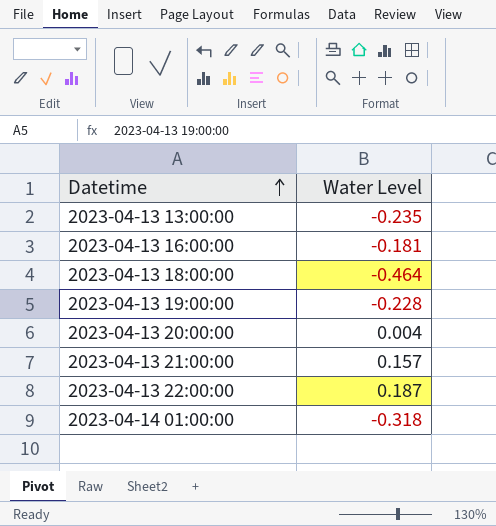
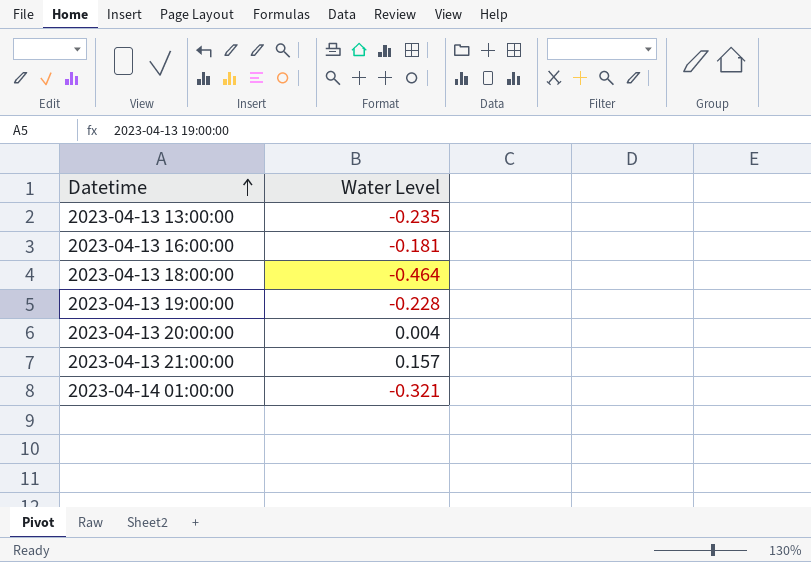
row 2023-04-13 22:00:00: 0.187 -> none
2023-04-14 01:00:00 | Water Level: -0.318 -> -0.321

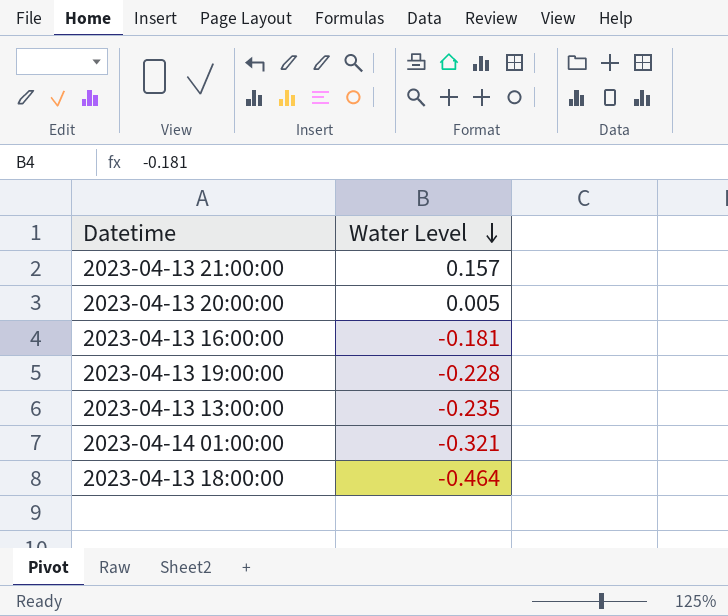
row order: Datetime ascending -> Water Level descending
2023-04-13 20:00:00 | Water Level: 0.004 -> 0.005

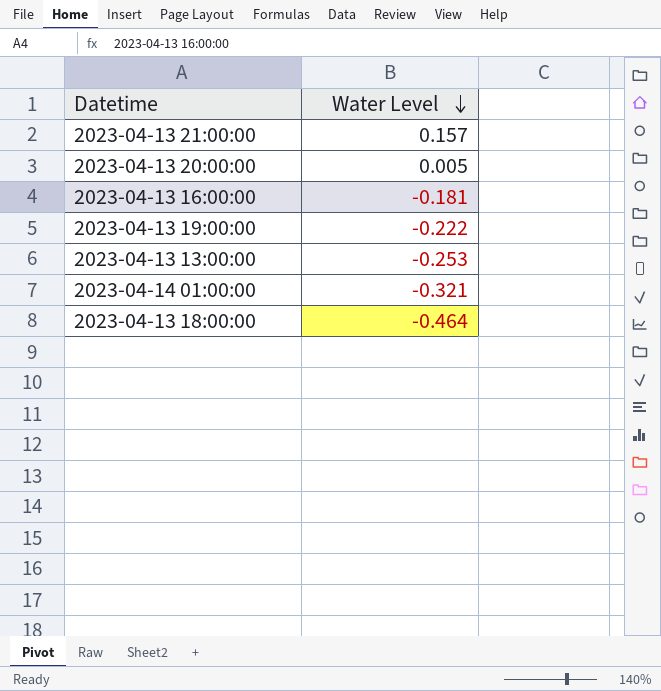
2023-04-13 19:00:00 | Water Level: -0.228 -> -0.222
2023-04-13 13:00:00 | Water Level: -0.235 -> -0.253

